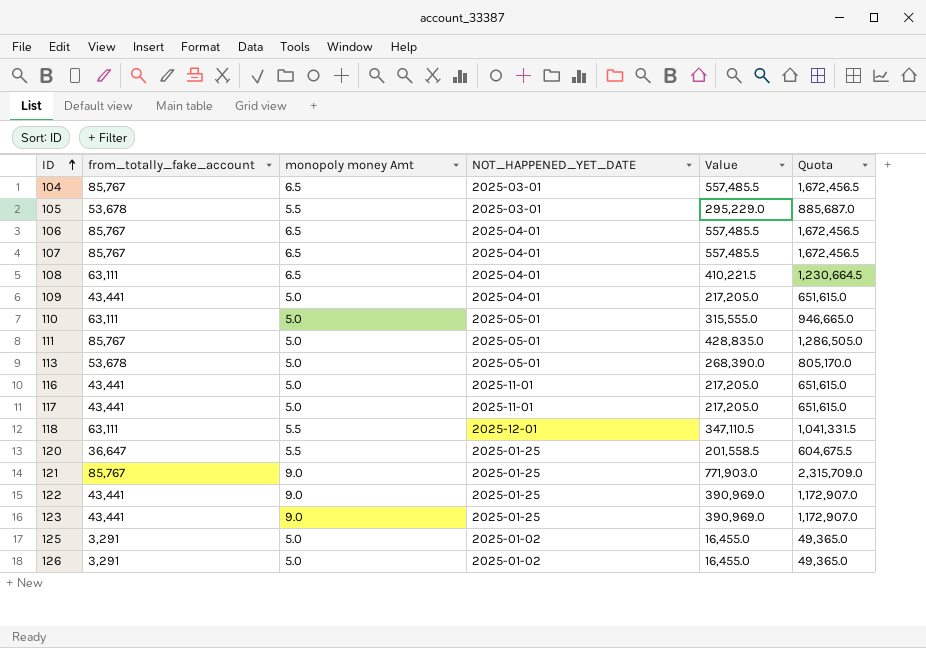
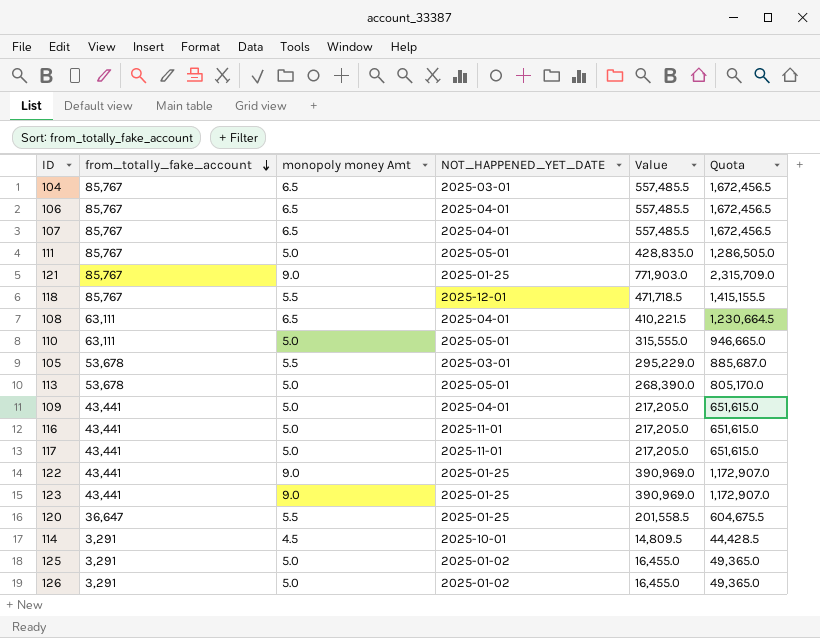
row order: ID ascending -> from_totally_fake_account descending
118 | from_totally_fake_account: 63,111 -> 85,767
118 | Value: 347,110.5 -> 471,718.5
118 | Quota: 1,041,331.5 -> 1,415,155.5
row 114: none -> 3,291 | 4.5 | 2025-10-01 | 14,809.5 | 44,428.5

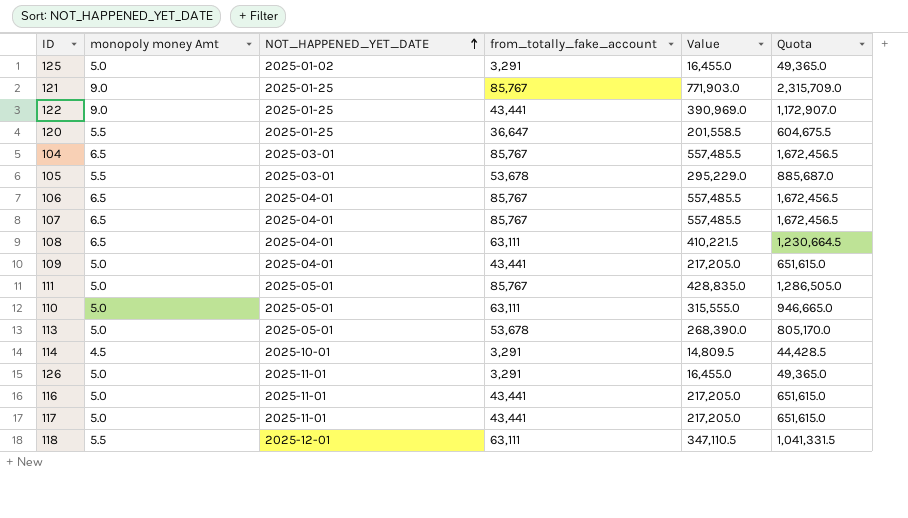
row order: from_totally_fake_account descending -> NOT_HAPPENED_YET_DATE ascending
column from_totally_fake_account | position: 2 -> 4
row 123: 43,441 | 9.0 | 2025-01-25 | 390,969.0 | 1,172,907.0 -> none
126 | NOT_HAPPENED_YET_DATE: 2025-01-02 -> 2025-11-01
118 | from_totally_fake_account: 85,767 -> 63,111
118 | Value: 471,718.5 -> 347,110.5
118 | Quota: 1,415,155.5 -> 1,041,331.5

